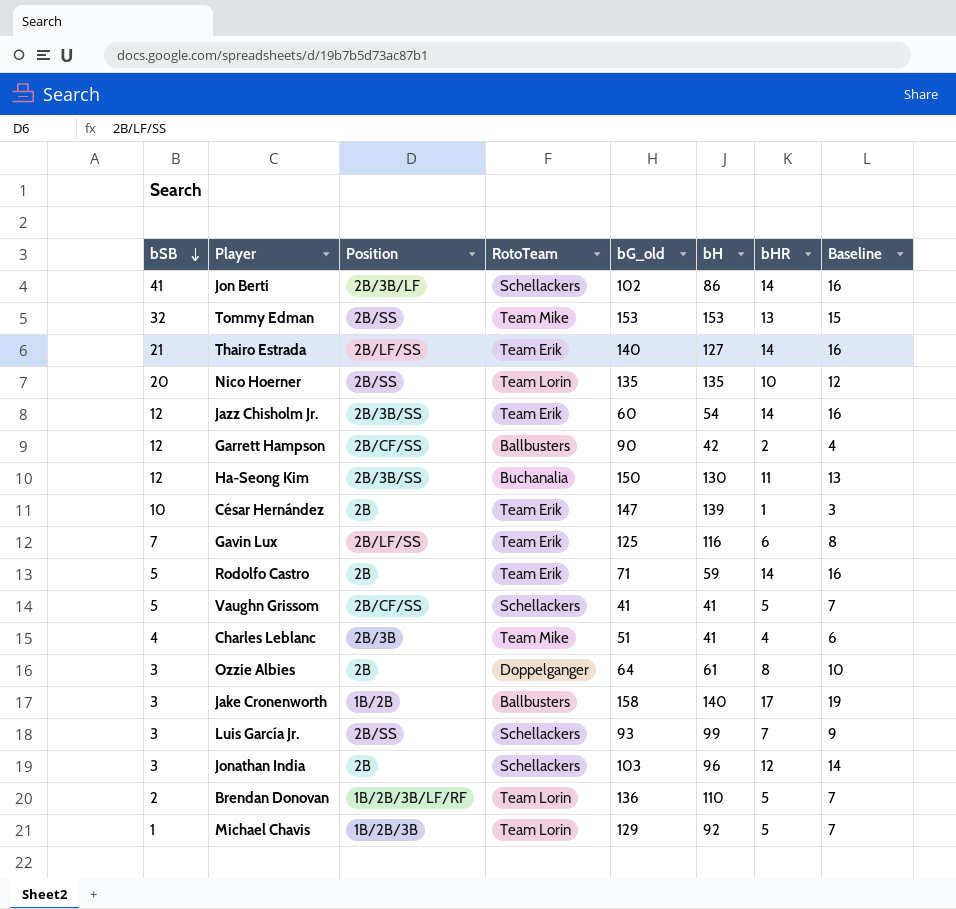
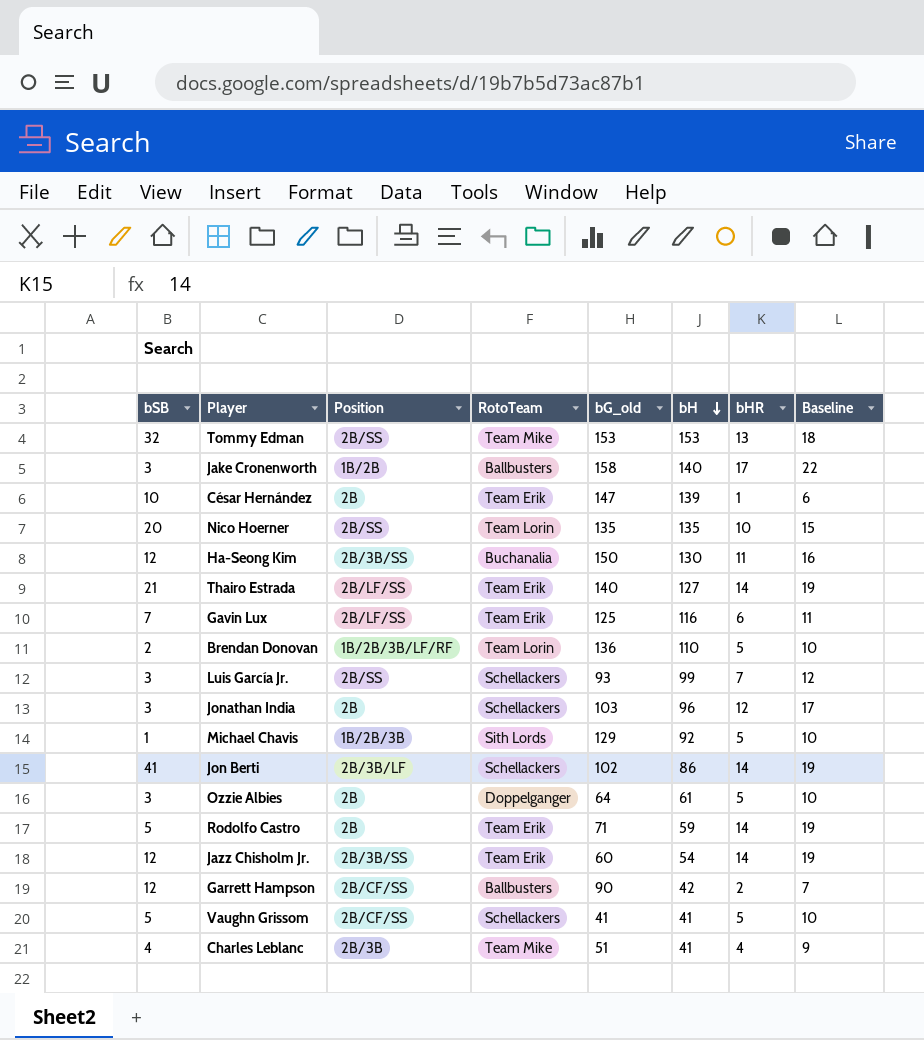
row order: bSB descending -> bH descending
column Baseline | formula: [bHR] + 2 -> [bHR] + 5
Michael Chavis | RotoTeam: Team Lorin -> Sith Lords
Ozzie Albies | bHR: 8 -> 5

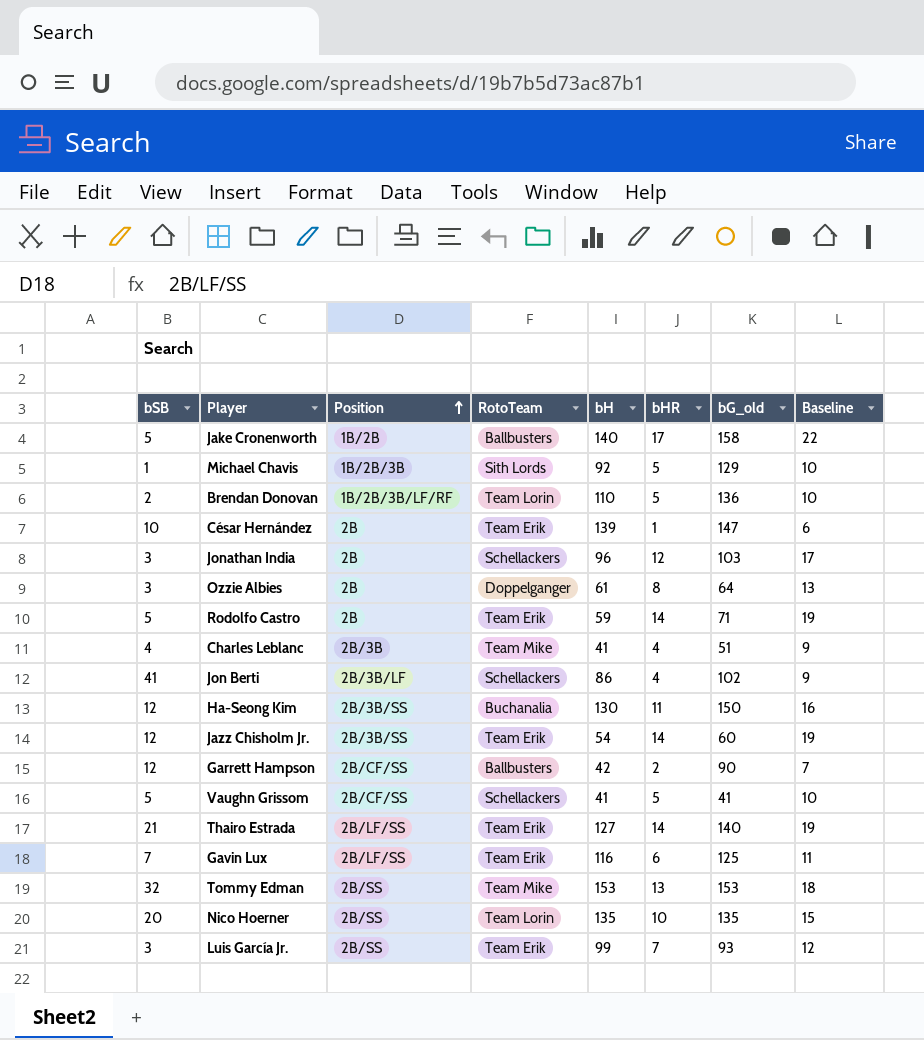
row order: bH descending -> Position ascending
column bG_old | position: 5 -> 7
Jake Cronenworth | bSB: 3 -> 5
Ozzie Albies | bHR: 5 -> 8
Ozzie Albies | Baseline: 10 -> 13
Jon Berti | bHR: 14 -> 4
Jon Berti | Baseline: 19 -> 9
Luis García Jr. | RotoTeam: Schellackers -> Team Erik

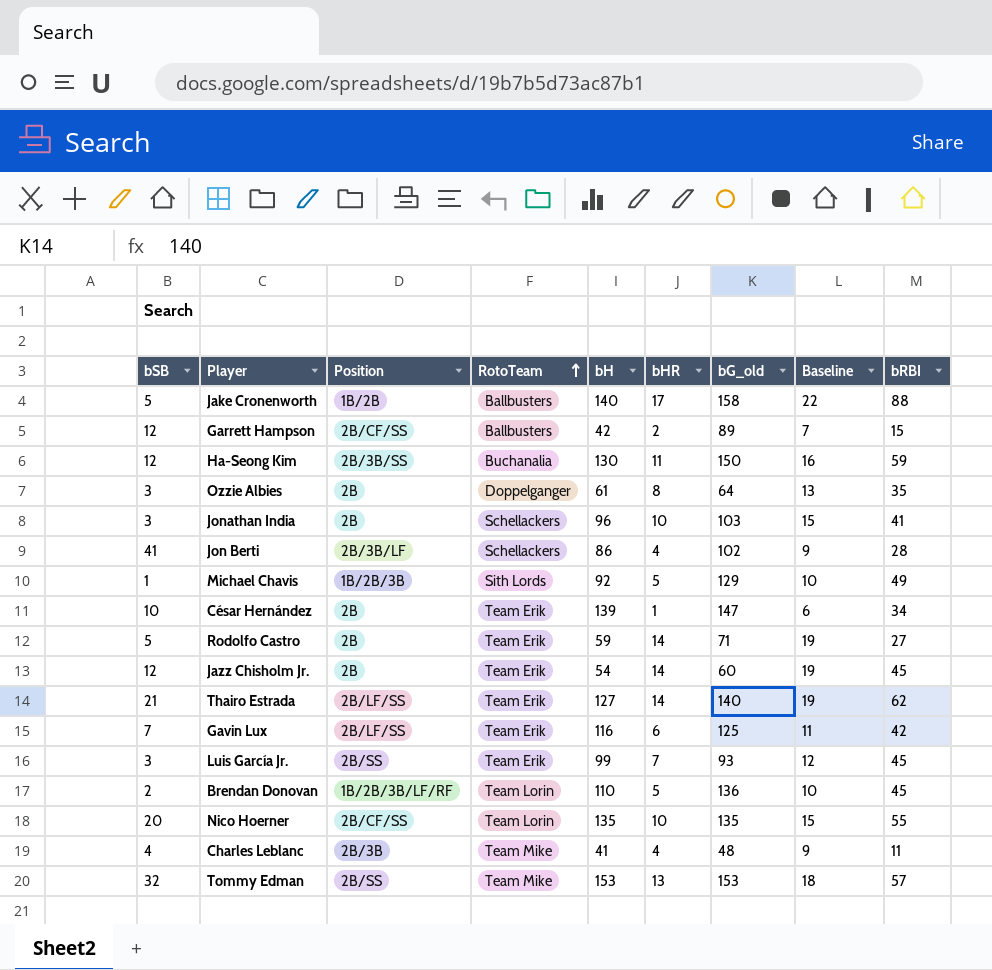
row order: Position ascending -> RotoTeam ascending
column bRBI | position: none -> 9
row Vaughn Grissom: 5 | 2B/CF/SS | Schellackers | 41 | 5 | 41 | 10 -> none
Garrett Hampson | bG_old: 90 -> 89
Jonathan India | bHR: 12 -> 10
Jonathan India | Baseline: 17 -> 15
Jazz Chisholm Jr. | Position: 2B/3B/SS -> 2B
Nico Hoerner | Position: 2B/SS -> 2B/CF/SS
Charles Leblanc | bG_old: 51 -> 48

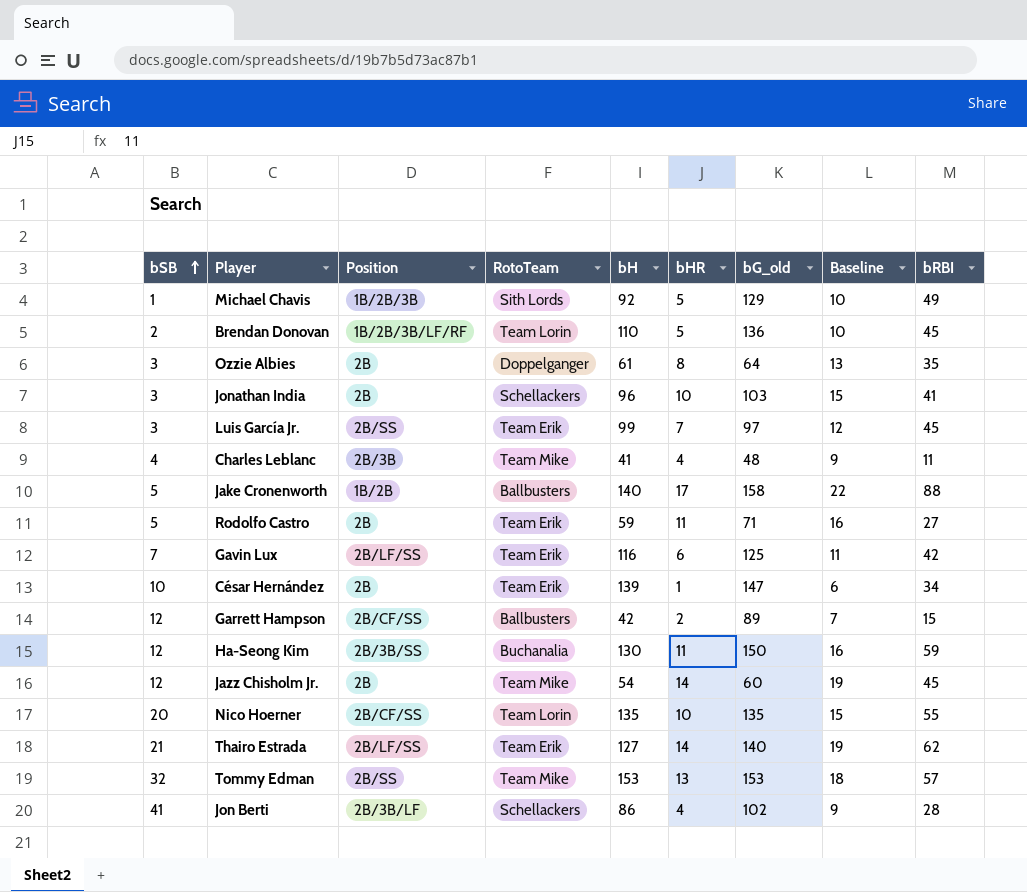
row order: RotoTeam ascending -> bSB ascending
Luis García Jr. | bG_old: 93 -> 97
Rodolfo Castro | bHR: 14 -> 11
Rodolfo Castro | Baseline: 19 -> 16
Jazz Chisholm Jr. | RotoTeam: Team Erik -> Team Mike

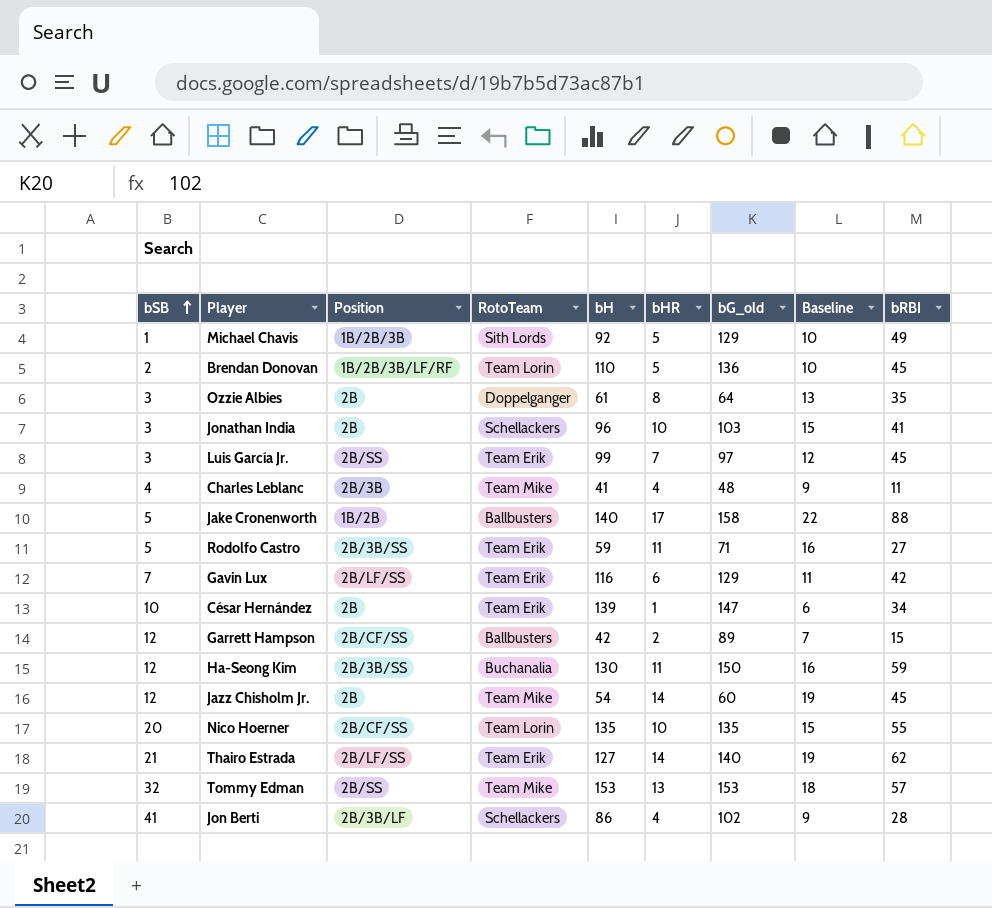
Rodolfo Castro | Position: 2B -> 2B/3B/SS
Gavin Lux | bG_old: 125 -> 129

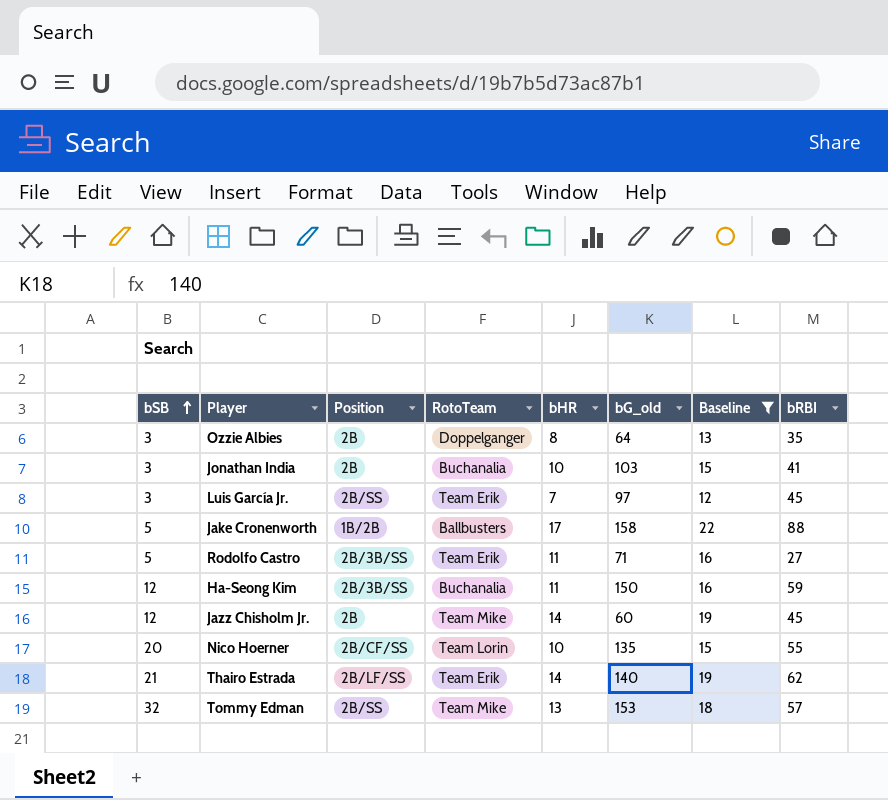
filter: none -> Baseline >= 12
column bH | position: 5 -> none
Jonathan India | RotoTeam: Schellackers -> Buchanalia

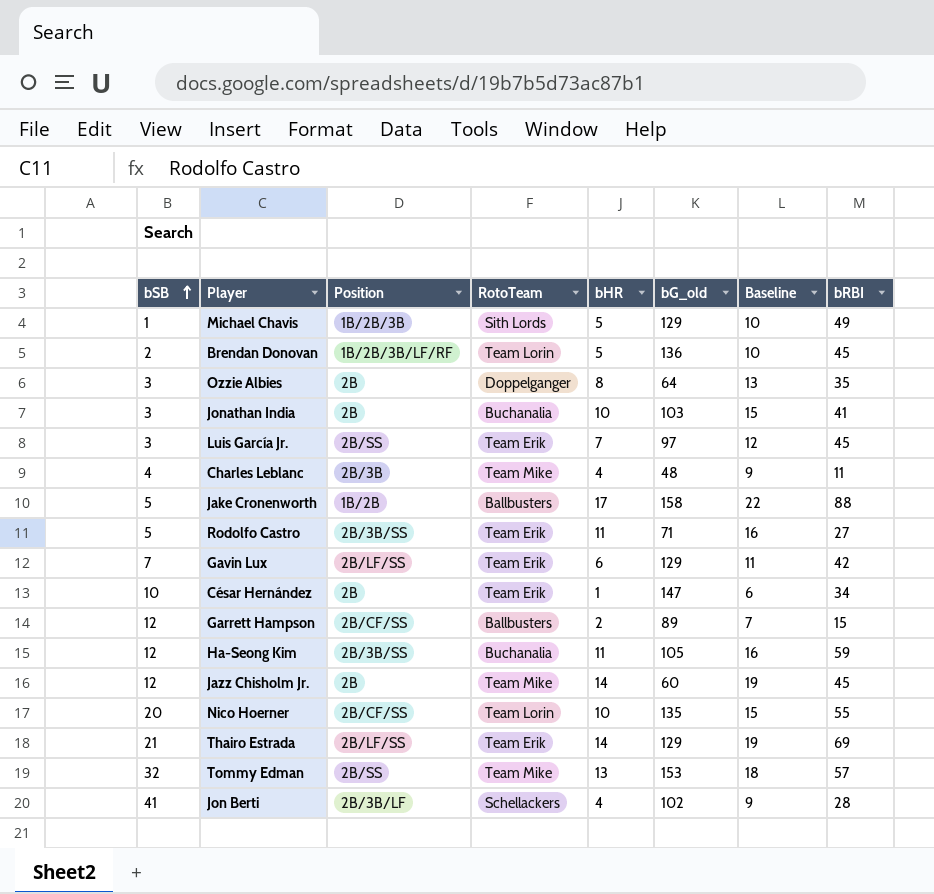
filter: Baseline >= 12 -> none
Ha-Seong Kim | bG_old: 150 -> 105
Thairo Estrada | bG_old: 140 -> 129
Thairo Estrada | bRBI: 62 -> 69

